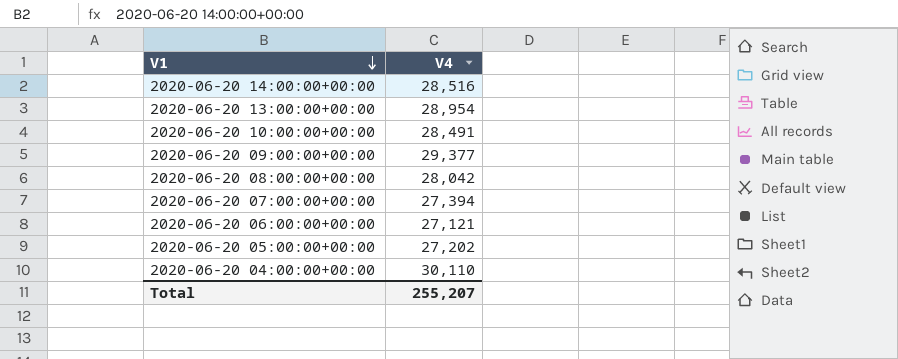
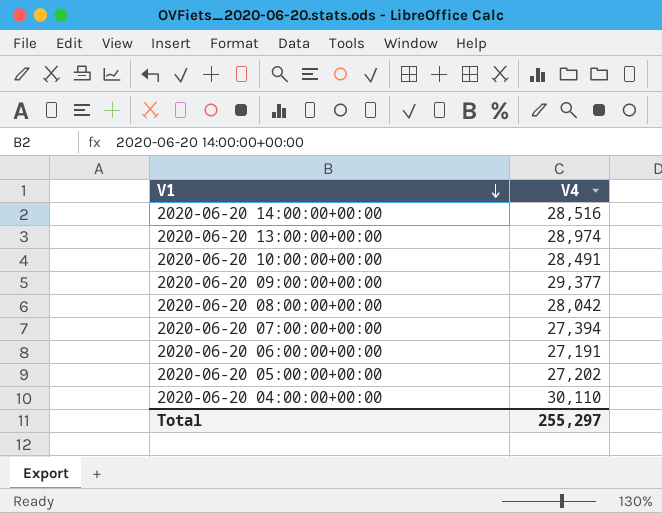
2020-06-20 13:00:00+00:00 | V4: 28,954 -> 28,974
2020-06-20 06:00:00+00:00 | V4: 27,121 -> 27,191
Total | V4: 255,207 -> 255,297

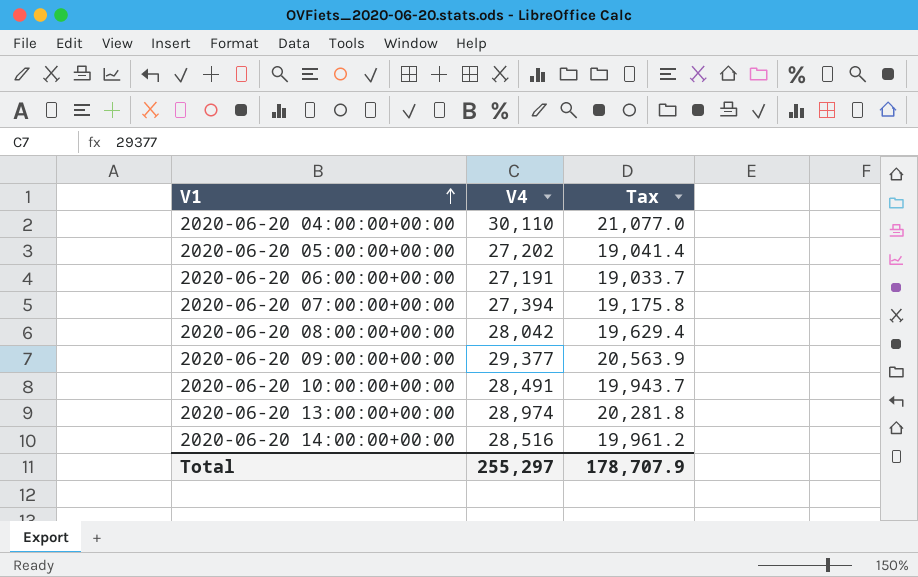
row order: V1 descending -> V1 ascending
column Tax | formula: none -> [V4] * 0.7

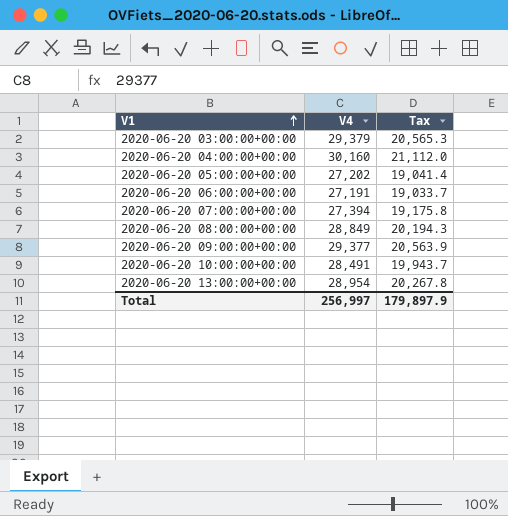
row 2020-06-20 14:00:00+00:00: 28,516 | 19,961.2 -> none
row 2020-06-20 03:00:00+00:00: none -> 29,379 | 20,565.3
2020-06-20 04:00:00+00:00 | V4: 30,110 -> 30,160
2020-06-20 04:00:00+00:00 | Tax: 21,077.0 -> 21,112.0
2020-06-20 08:00:00+00:00 | V4: 28,042 -> 28,849
2020-06-20 08:00:00+00:00 | Tax: 19,629.4 -> 20,194.3
2020-06-20 13:00:00+00:00 | V4: 28,974 -> 28,954
2020-06-20 13:00:00+00:00 | Tax: 20,281.8 -> 20,267.8
Total | V4: 255,297 -> 256,997
Total | Tax: 178,707.9 -> 179,897.9

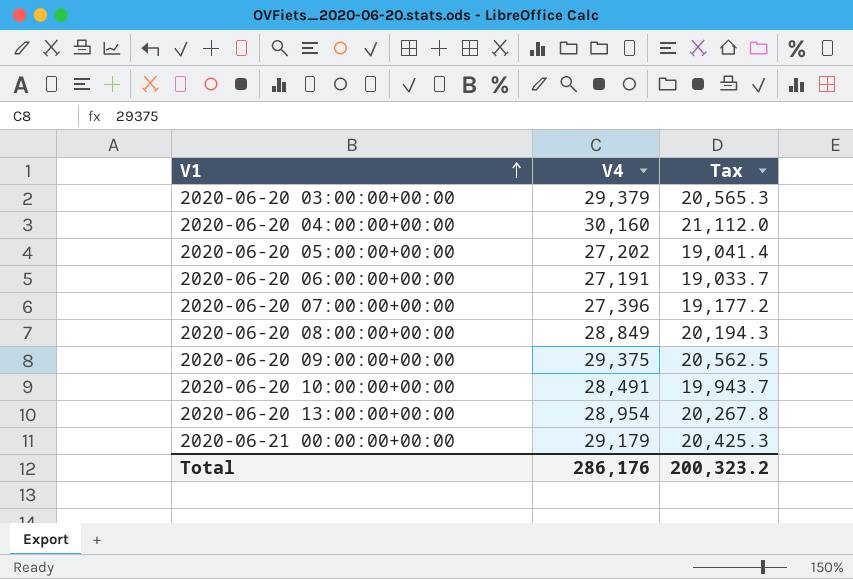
2020-06-20 07:00:00+00:00 | V4: 27,394 -> 27,396
2020-06-20 07:00:00+00:00 | Tax: 19,175.8 -> 19,177.2
2020-06-20 09:00:00+00:00 | V4: 29,377 -> 29,375
2020-06-20 09:00:00+00:00 | Tax: 20,563.9 -> 20,562.5
row 2020-06-21 00:00:00+00:00: none -> 29,179 | 20,425.3
Total | V4: 256,997 -> 286,176
Total | Tax: 179,897.9 -> 200,323.2

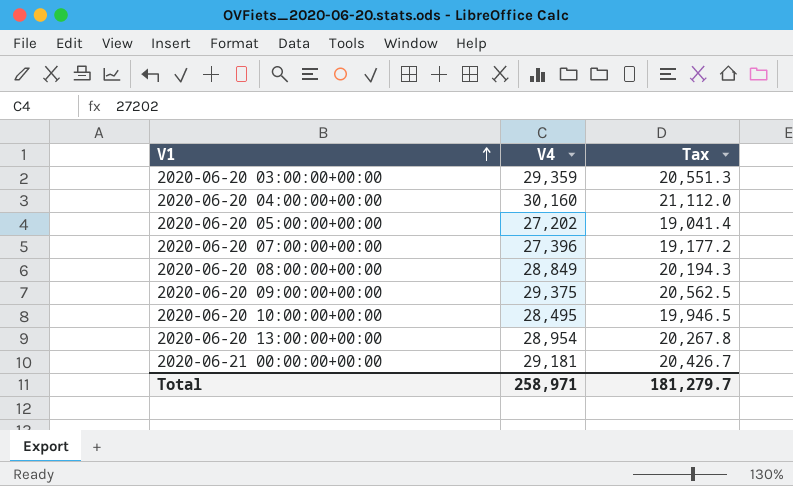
row 2020-06-20 06:00:00+00:00: 27,191 | 19,033.7 -> none
2020-06-20 03:00:00+00:00 | V4: 29,379 -> 29,359
2020-06-20 03:00:00+00:00 | Tax: 20,565.3 -> 20,551.3
2020-06-20 10:00:00+00:00 | V4: 28,491 -> 28,495
2020-06-20 10:00:00+00:00 | Tax: 19,943.7 -> 19,946.5
2020-06-21 00:00:00+00:00 | V4: 29,179 -> 29,181
2020-06-21 00:00:00+00:00 | Tax: 20,425.3 -> 20,426.7
Total | V4: 286,176 -> 258,971
Total | Tax: 200,323.2 -> 181,279.7

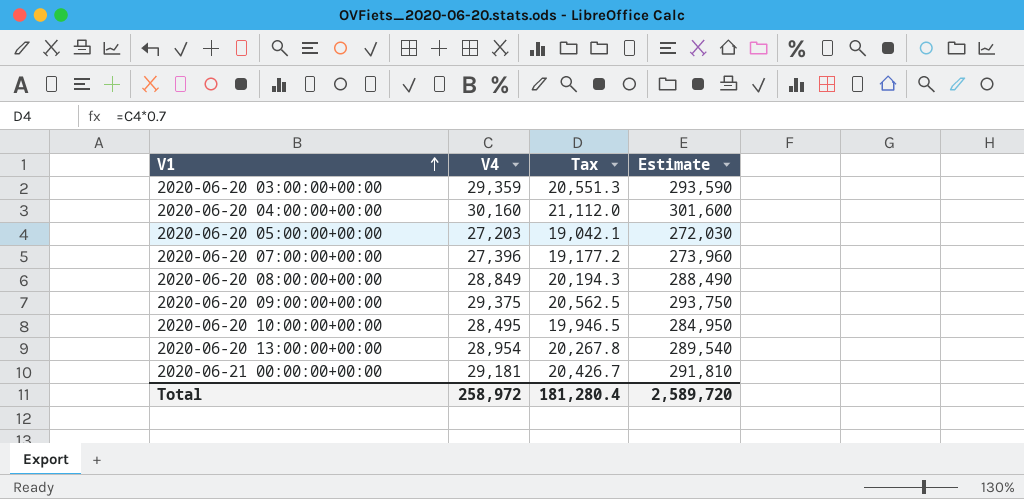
column Estimate | formula: none -> [V4] * 10
2020-06-20 05:00:00+00:00 | V4: 27,202 -> 27,203
2020-06-20 05:00:00+00:00 | Tax: 19,041.4 -> 19,042.1
Total | V4: 258,971 -> 258,972
Total | Tax: 181,279.7 -> 181,280.4

